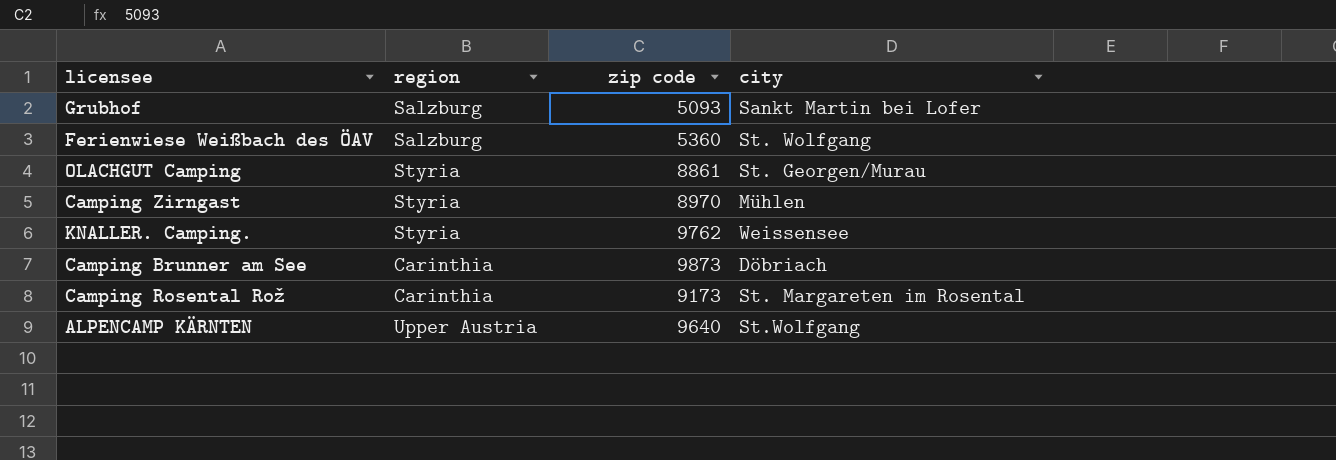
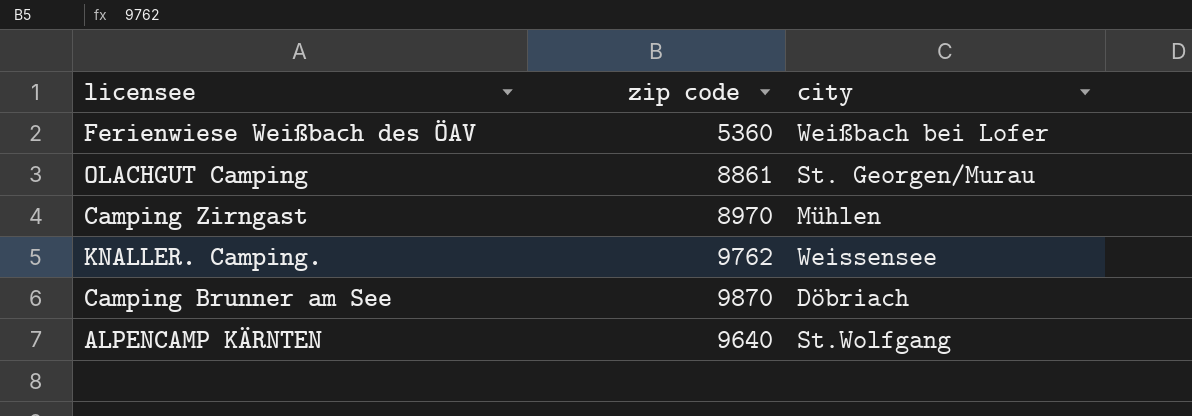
column region | position: 2 -> none
row Grubhof: Salzburg | 5093 | Sankt Martin bei Lofer -> none
row Camping Rosental Rož: Carinthia | 9173 | St. Margareten im Rosental -> none
Ferienwiese Weißbach des ÖAV | city: St. Wolfgang -> Weißbach bei Lofer
Camping Brunner am See | zip code: 9873 -> 9870

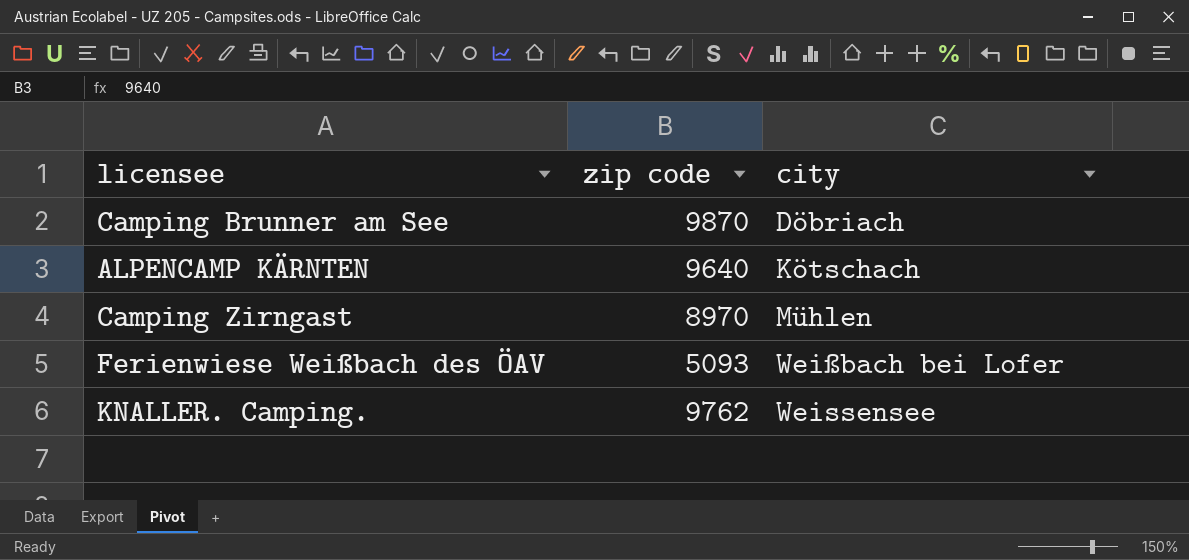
row order: none -> city ascending
row OLACHGUT Camping: 8861 | St. Georgen/Murau -> none
ALPENCAMP KÄRNTEN | city: St.Wolfgang -> Kötschach
Ferienwiese Weißbach des ÖAV | zip code: 5360 -> 5093

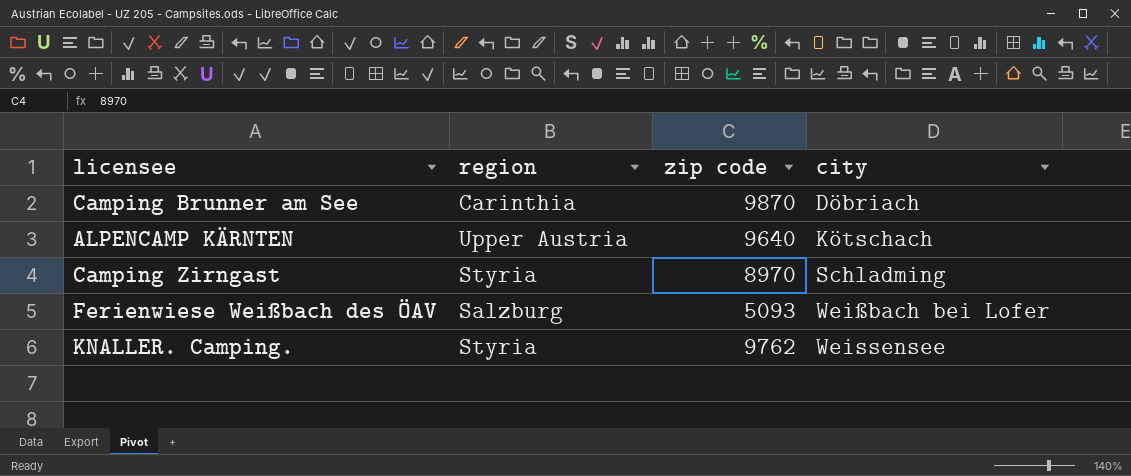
column region | position: none -> 2
Camping Zirngast | city: Mühlen -> Schladming

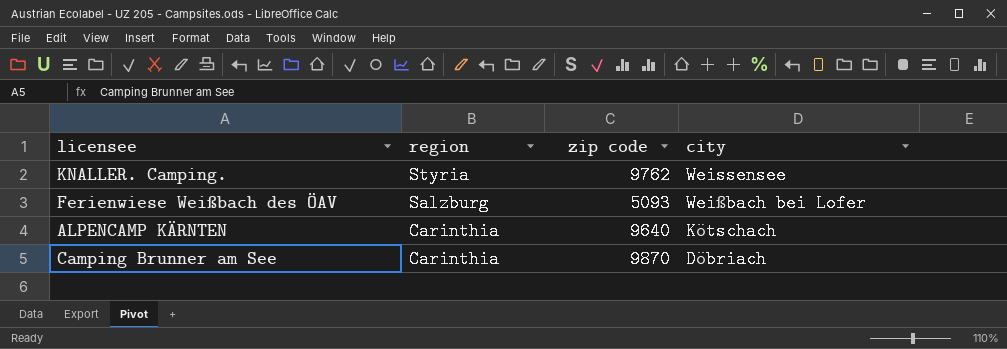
row order: city ascending -> region descending
row Camping Zirngast: Styria | 8970 | Schladming -> none
ALPENCAMP KÄRNTEN | region: Upper Austria -> Carinthia

